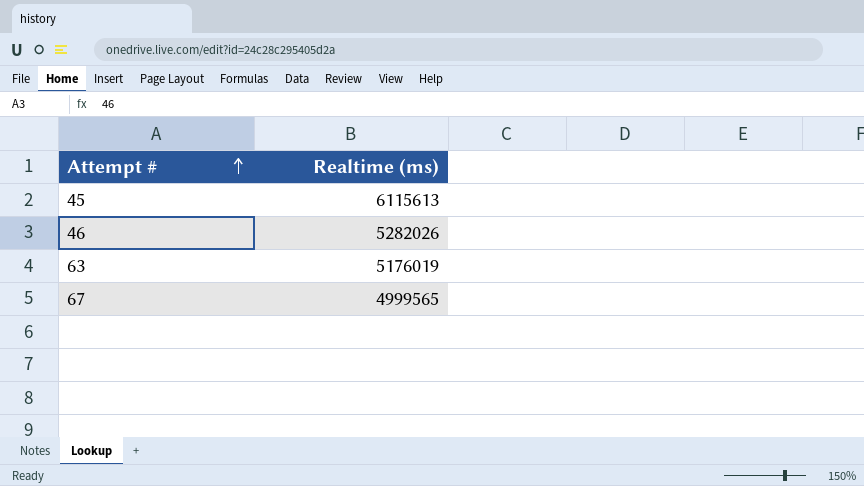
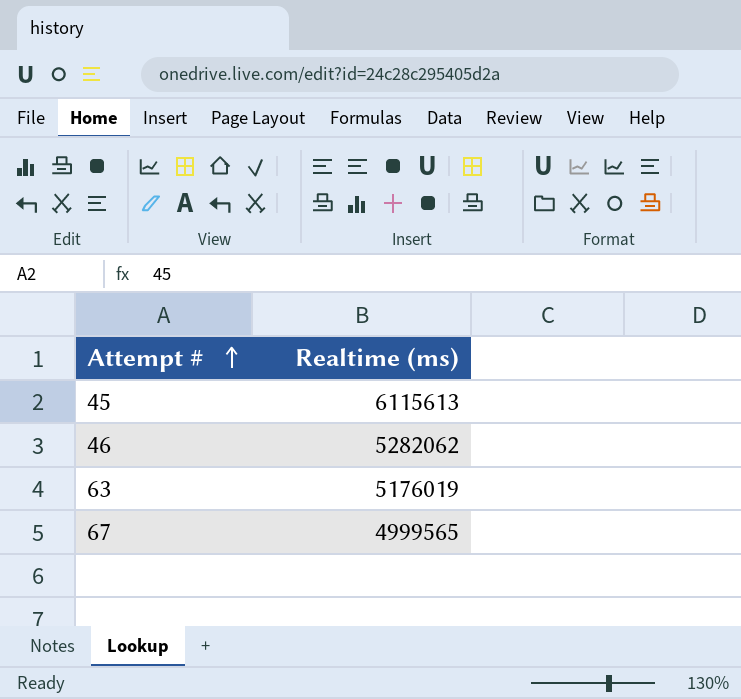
46 | Realtime (ms): 5282026 -> 5282062

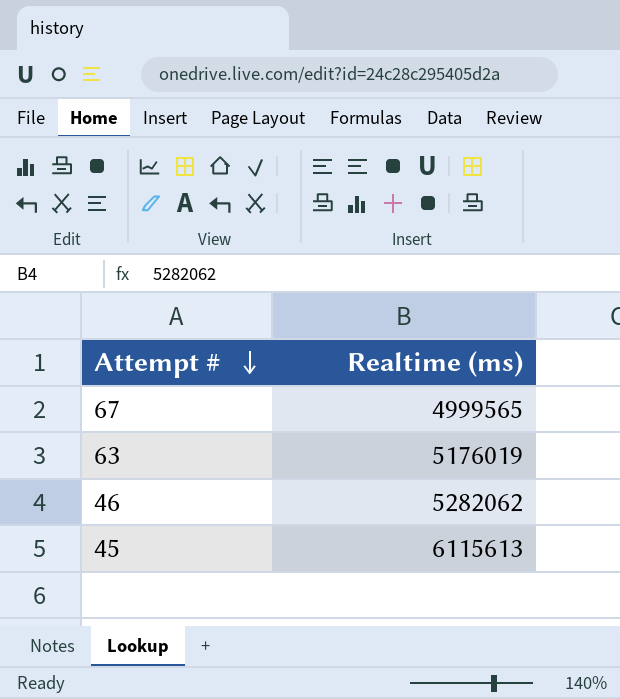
row order: Attempt # ascending -> Attempt # descending

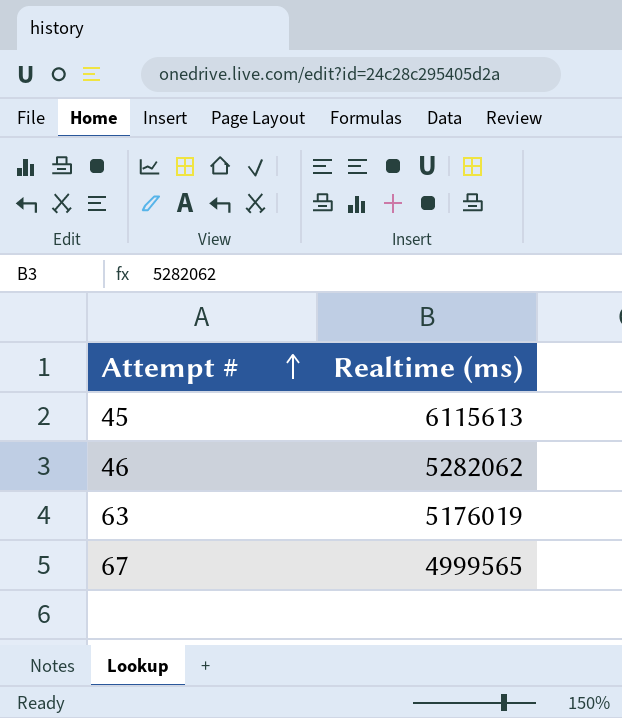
row order: Attempt # descending -> Attempt # ascending

